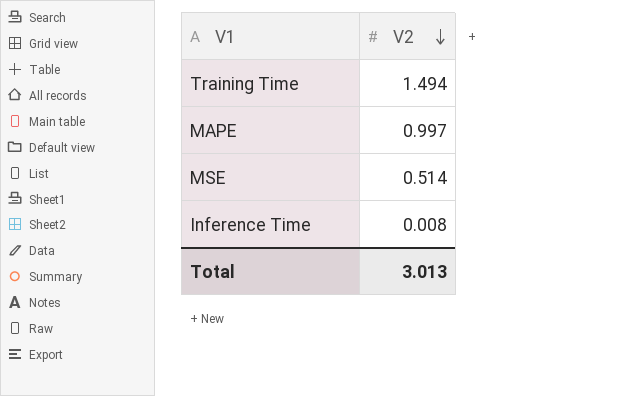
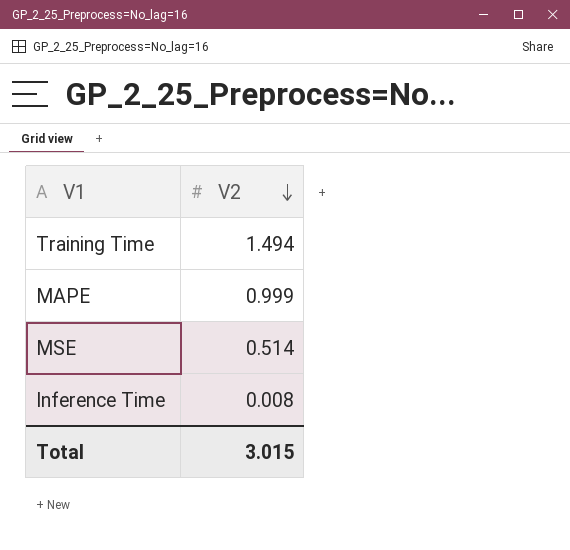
MAPE | V2: 0.997 -> 0.999
Total | V2: 3.013 -> 3.015

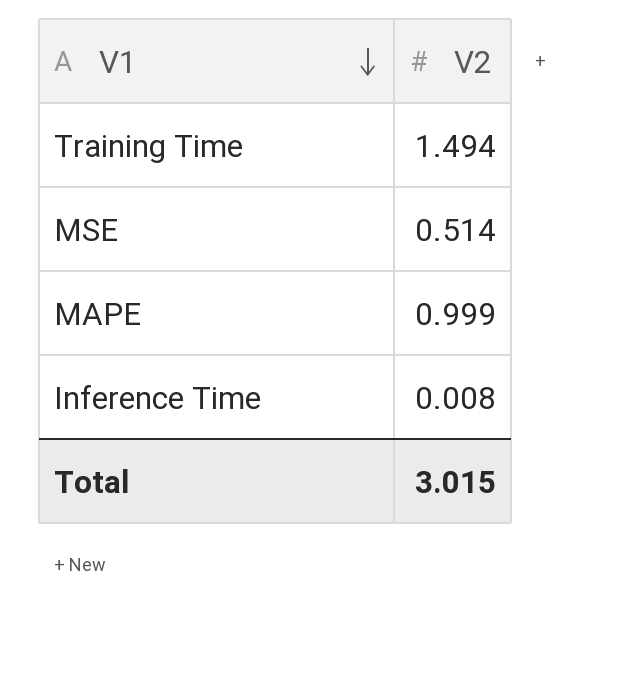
row order: V2 descending -> V1 descending

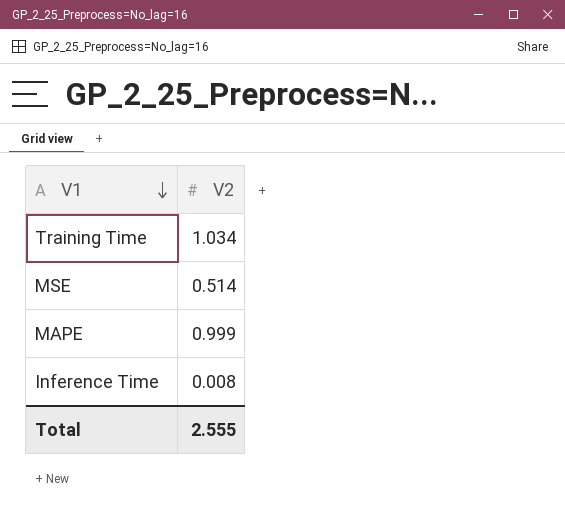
Training Time | V2: 1.494 -> 1.034
Total | V2: 3.015 -> 2.555

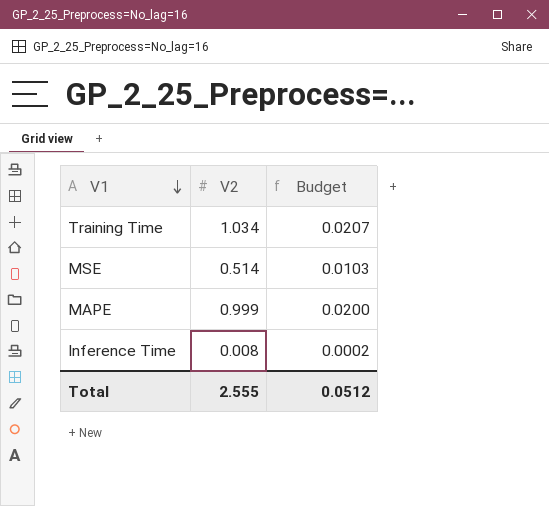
column Budget | formula: none -> [V2] * 0.02

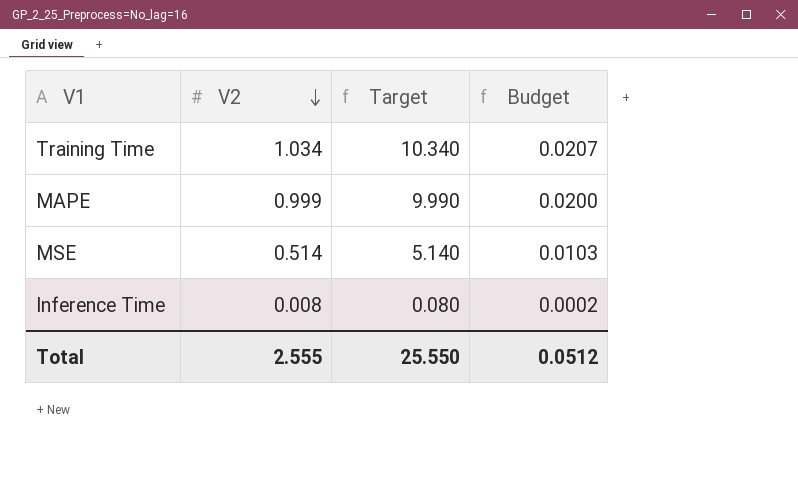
row order: V1 descending -> V2 descending
column Target | formula: none -> [V2] * 10

